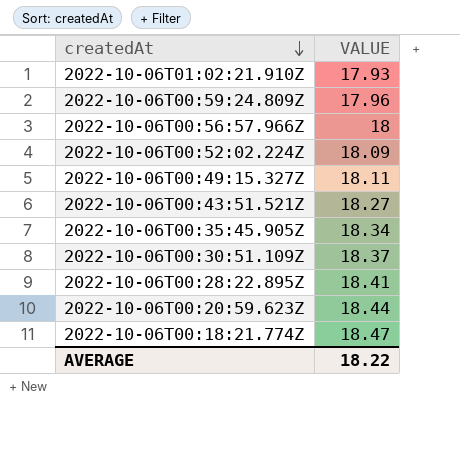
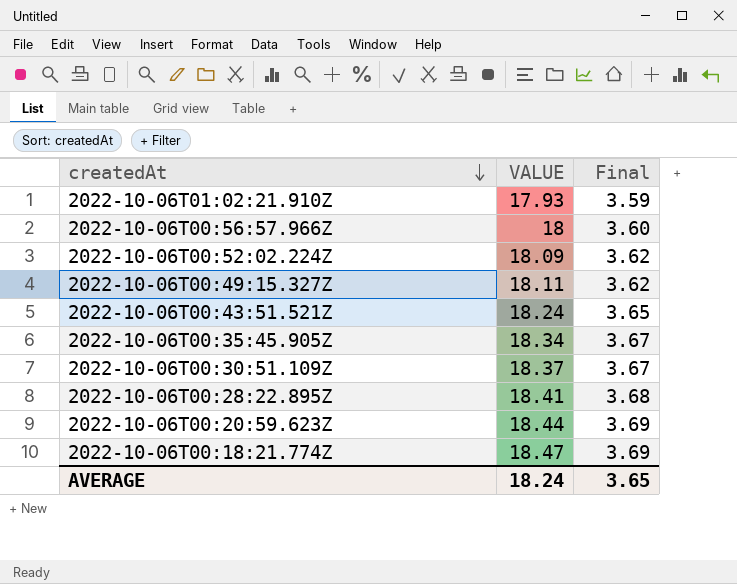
column Final | formula: none -> [VALUE] * 0.2
row 2022-10-06T00:59:24.809Z: 17.96 -> none
2022-10-06T00:43:51.521Z | VALUE: 18.27 -> 18.24
AVERAGE | VALUE: 18.22 -> 18.24

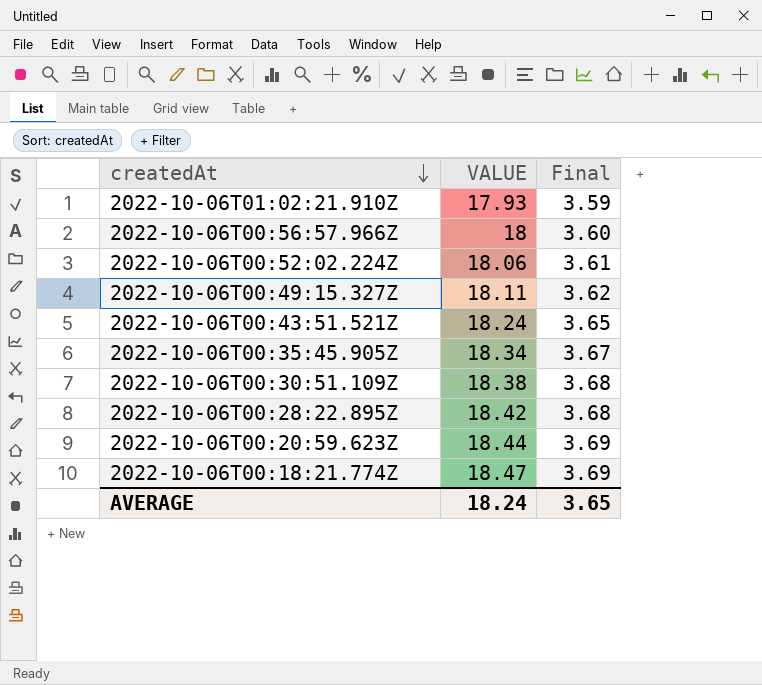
2022-10-06T00:52:02.224Z | VALUE: 18.09 -> 18.06
2022-10-06T00:52:02.224Z | Final: 3.62 -> 3.61
2022-10-06T00:30:51.109Z | VALUE: 18.37 -> 18.38
2022-10-06T00:30:51.109Z | Final: 3.67 -> 3.68
2022-10-06T00:28:22.895Z | VALUE: 18.41 -> 18.42

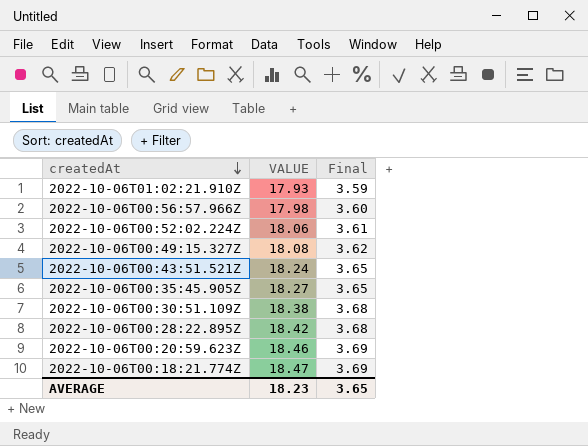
2022-10-06T00:56:57.966Z | VALUE: 18 -> 17.98
2022-10-06T00:49:15.327Z | VALUE: 18.11 -> 18.08
2022-10-06T00:35:45.905Z | VALUE: 18.34 -> 18.27
2022-10-06T00:35:45.905Z | Final: 3.67 -> 3.65
2022-10-06T00:20:59.623Z | VALUE: 18.44 -> 18.46
AVERAGE | VALUE: 18.24 -> 18.23

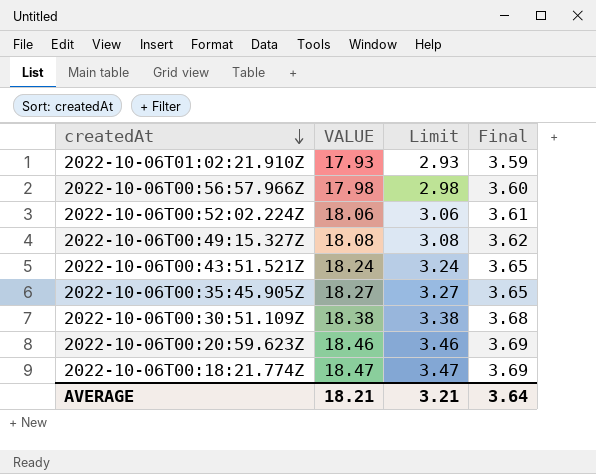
column Limit | formula: none -> [VALUE] - 15
row 2022-10-06T00:28:22.895Z: 18.42 | 3.68 -> none
AVERAGE | VALUE: 18.23 -> 18.21
AVERAGE | Final: 3.65 -> 3.64

